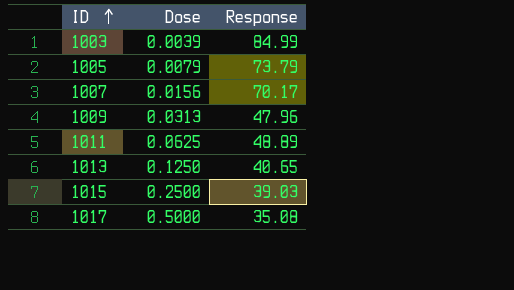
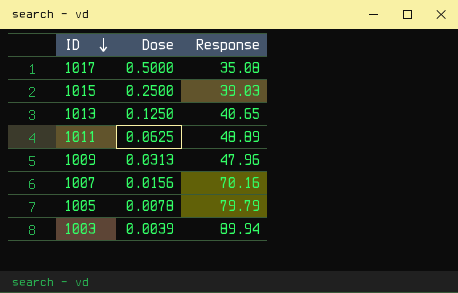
row order: ID ascending -> ID descending
1007 | Response: 70.17 -> 70.16
1005 | Dose: 0.0079 -> 0.0078
1005 | Response: 73.79 -> 79.79
1003 | Response: 84.99 -> 89.94

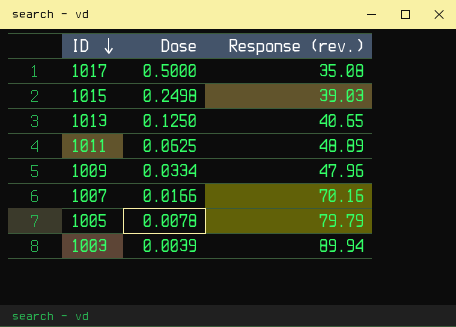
column name: Response -> Response (rev.)
1015 | Dose: 0.2500 -> 0.2498
1009 | Dose: 0.0313 -> 0.0334
1007 | Dose: 0.0156 -> 0.0166

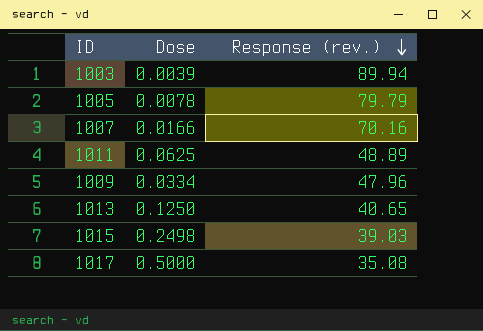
row order: ID descending -> Response (rev.) descending

